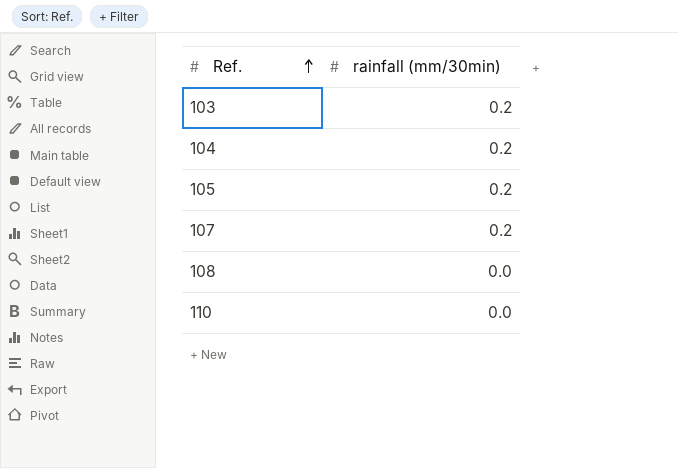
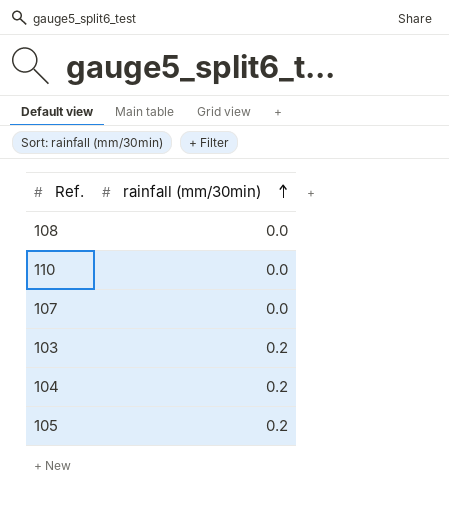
row order: Ref. ascending -> rainfall (mm/30min) ascending
107 | rainfall (mm/30min): 0.2 -> 0.0

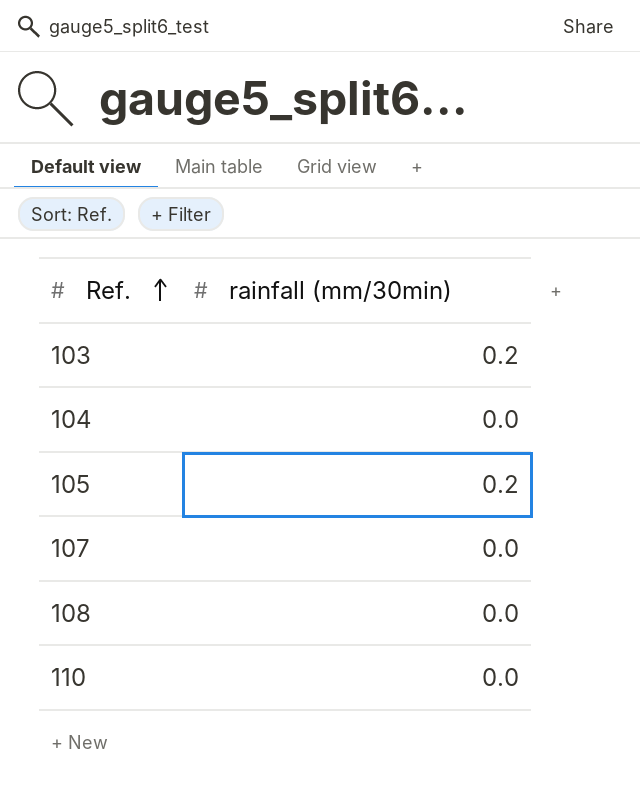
row order: rainfall (mm/30min) ascending -> Ref. ascending
104 | rainfall (mm/30min): 0.2 -> 0.0

